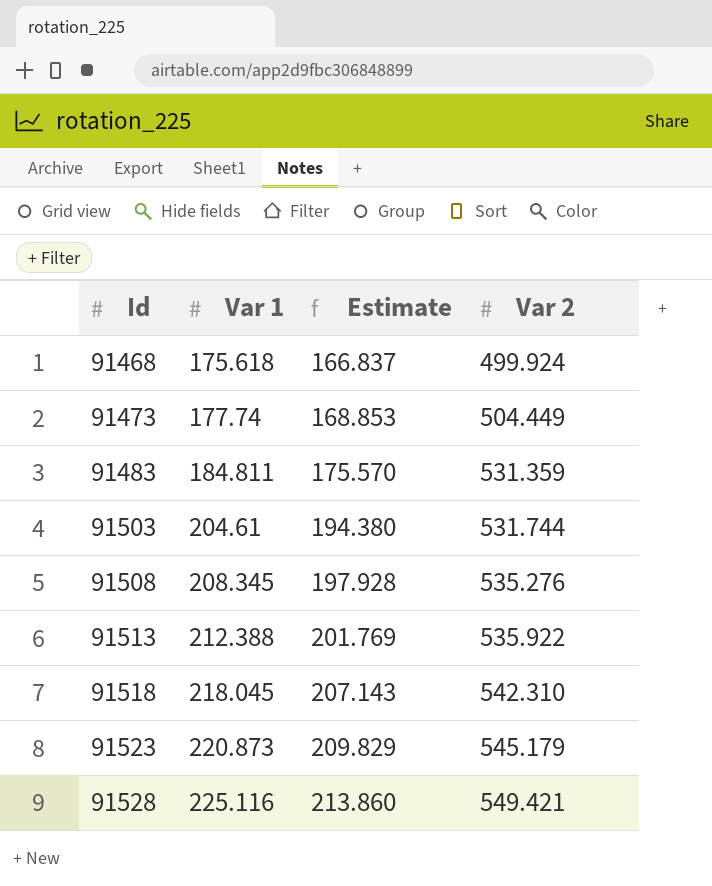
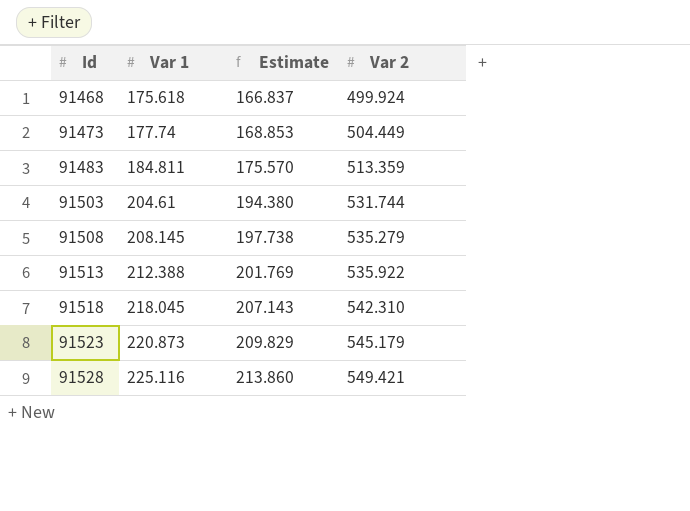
91483 | Var 2: 531.359 -> 513.359
91508 | Var 1: 208.345 -> 208.145
91508 | Estimate: 197.928 -> 197.738
91508 | Var 2: 535.276 -> 535.279

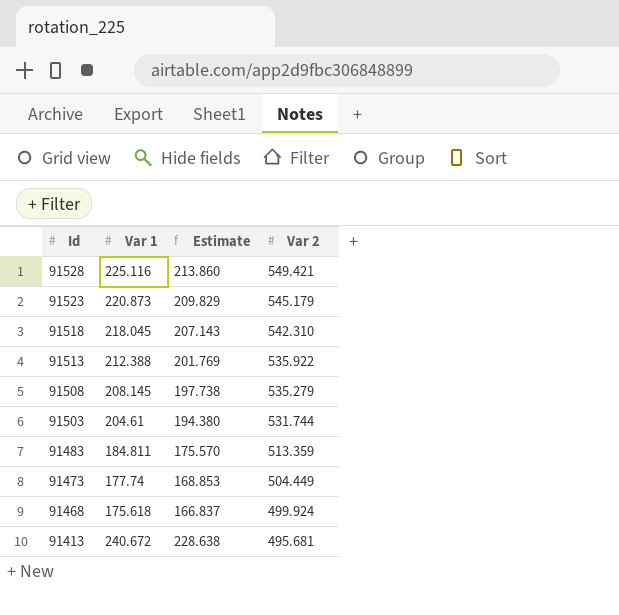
row order: Id ascending -> Id descending
row 91413: none -> 240.672 | 228.638 | 495.681

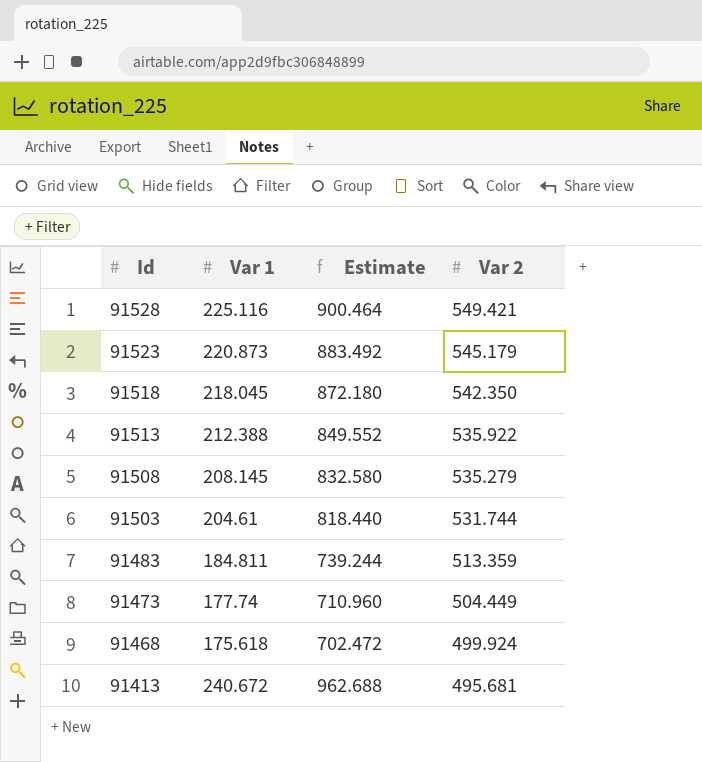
column Estimate | formula: [Var 1] * 0.95 -> [Var 1] * 4
91518 | Var 2: 542.310 -> 542.350

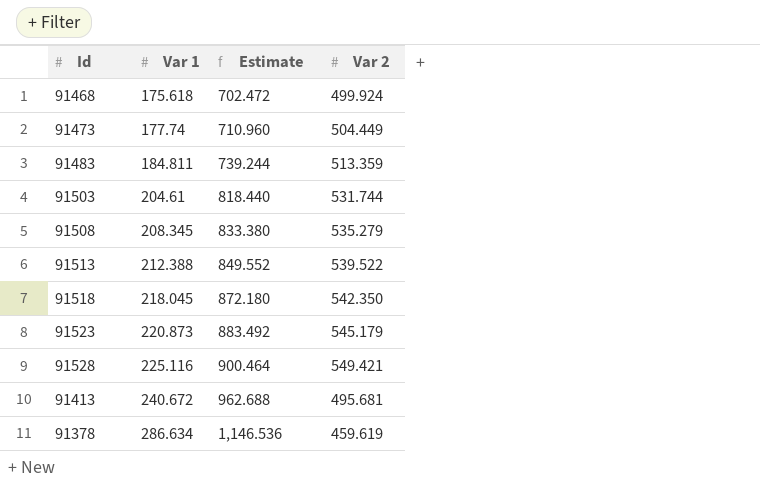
row order: Id descending -> Var 1 ascending
91508 | Var 1: 208.145 -> 208.345
91508 | Estimate: 832.580 -> 833.380
91513 | Var 2: 535.922 -> 539.522
row 91378: none -> 286.634 | 1,146.536 | 459.619

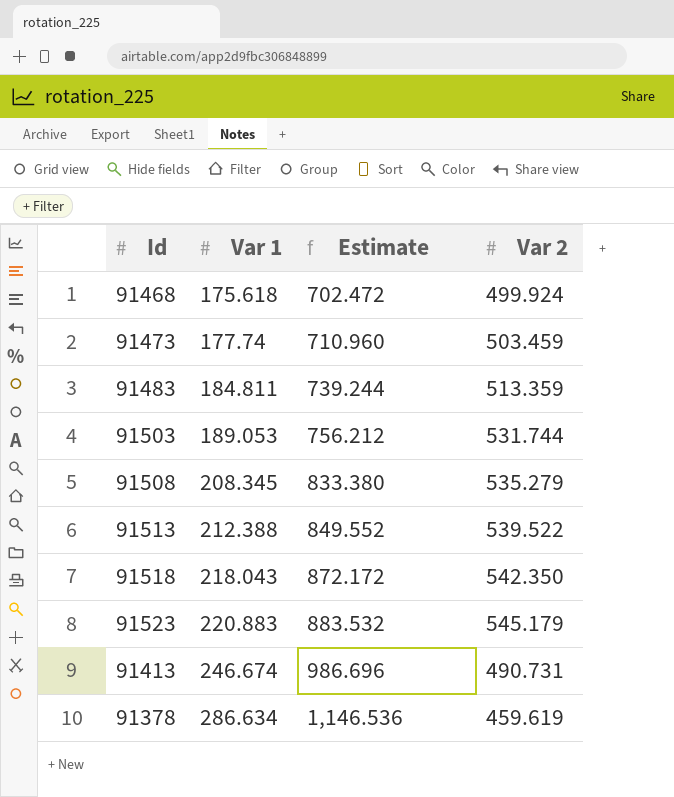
row 91528: 225.116 | 900.464 | 549.421 -> none
91473 | Var 2: 504.449 -> 503.459
91503 | Var 1: 204.61 -> 189.053
91503 | Estimate: 818.440 -> 756.212
91518 | Var 1: 218.045 -> 218.043
91518 | Estimate: 872.180 -> 872.172
91523 | Var 1: 220.873 -> 220.883
91523 | Estimate: 883.492 -> 883.532
91413 | Var 1: 240.672 -> 246.674
91413 | Estimate: 962.688 -> 986.696
91413 | Var 2: 495.681 -> 490.731

